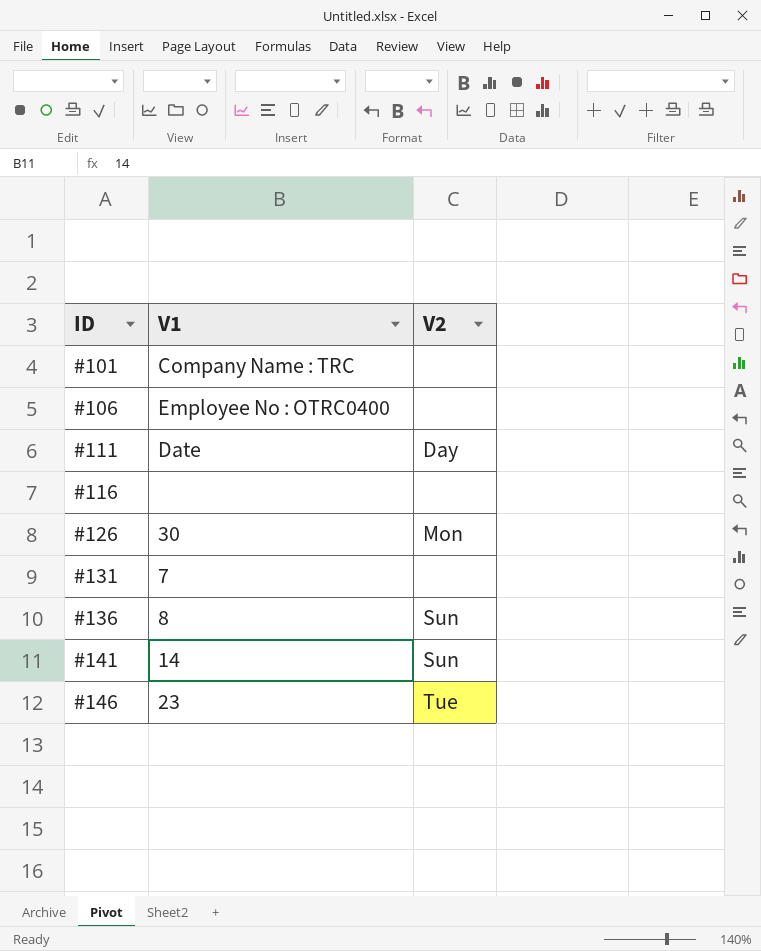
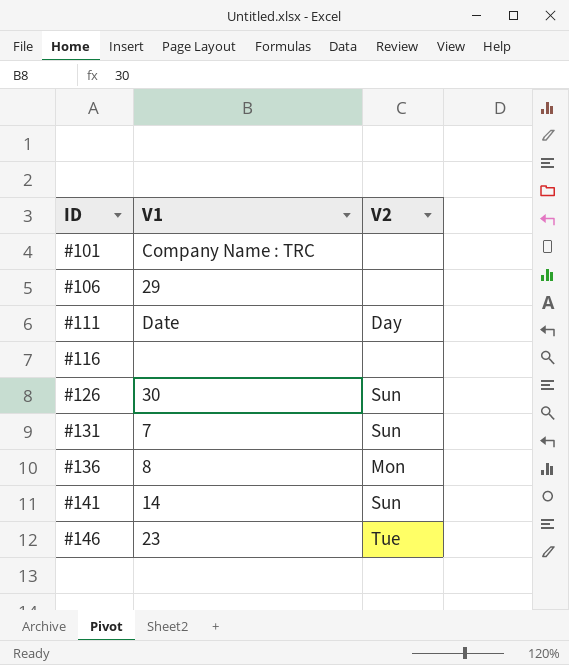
#106 | V1: Employee No : OTRC0400 -> 29
#126 | V2: Mon -> Sun
#131 | V2: none -> Sun
#136 | V2: Sun -> Mon

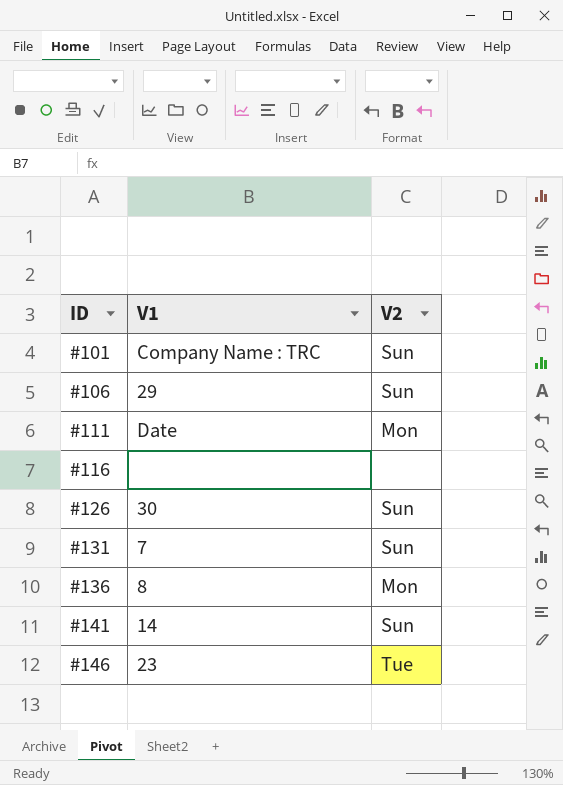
#101 | V2: none -> Sun
#106 | V2: none -> Sun
#111 | V2: Day -> Mon

